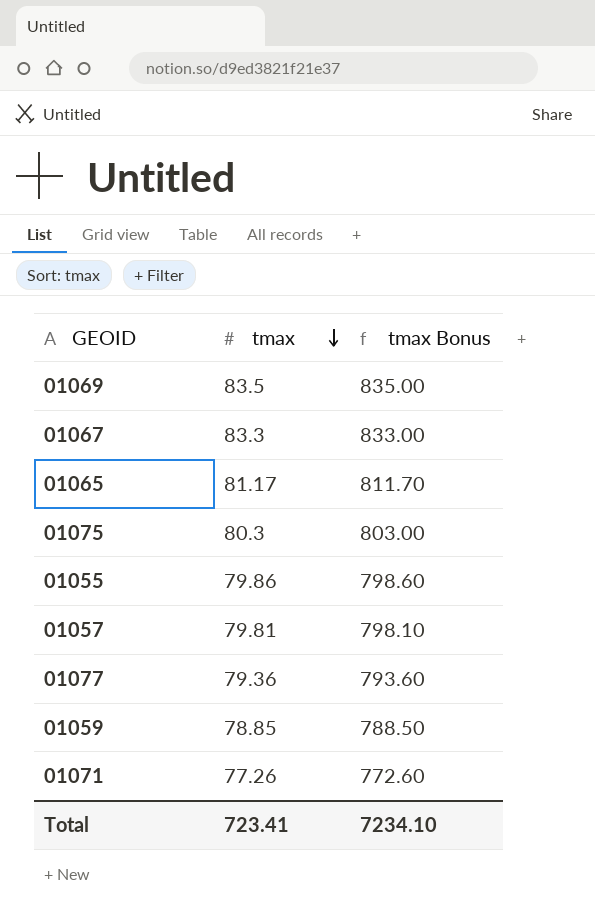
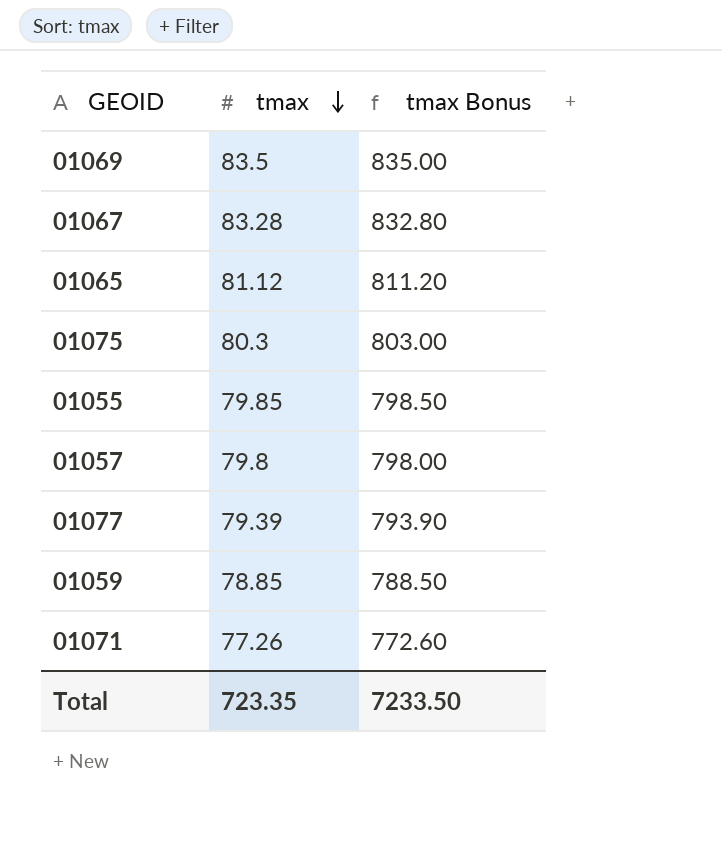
01067 | tmax: 83.3 -> 83.28
01067 | tmax Bonus: 833.00 -> 832.80
01065 | tmax: 81.17 -> 81.12
01065 | tmax Bonus: 811.70 -> 811.20
01055 | tmax: 79.86 -> 79.85
01055 | tmax Bonus: 798.60 -> 798.50
01057 | tmax: 79.81 -> 79.8
01057 | tmax Bonus: 798.10 -> 798.00
01077 | tmax: 79.36 -> 79.39
01077 | tmax Bonus: 793.60 -> 793.90
Total | tmax: 723.41 -> 723.35
Total | tmax Bonus: 7234.10 -> 7233.50

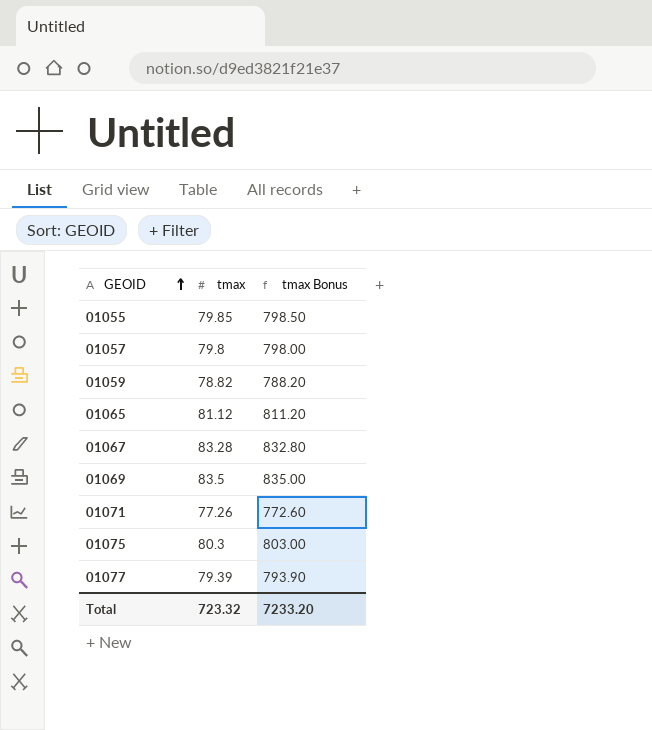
row order: tmax descending -> GEOID ascending
01059 | tmax: 78.85 -> 78.82
01059 | tmax Bonus: 788.50 -> 788.20
Total | tmax: 723.35 -> 723.32
Total | tmax Bonus: 7233.50 -> 7233.20

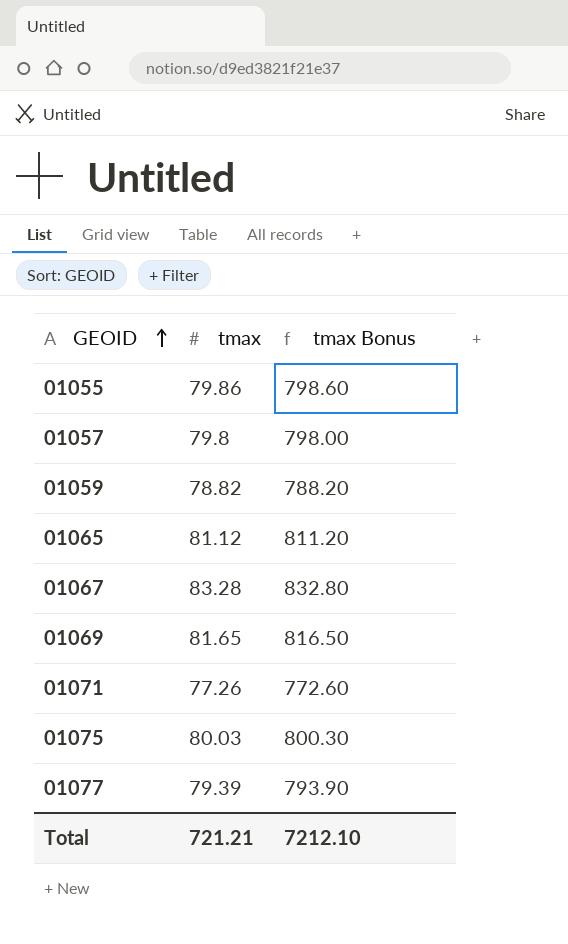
01055 | tmax: 79.85 -> 79.86
01055 | tmax Bonus: 798.50 -> 798.60
01069 | tmax: 83.5 -> 81.65
01069 | tmax Bonus: 835.00 -> 816.50
01075 | tmax: 80.3 -> 80.03
01075 | tmax Bonus: 803.00 -> 800.30
Total | tmax: 723.32 -> 721.21
Total | tmax Bonus: 7233.20 -> 7212.10

